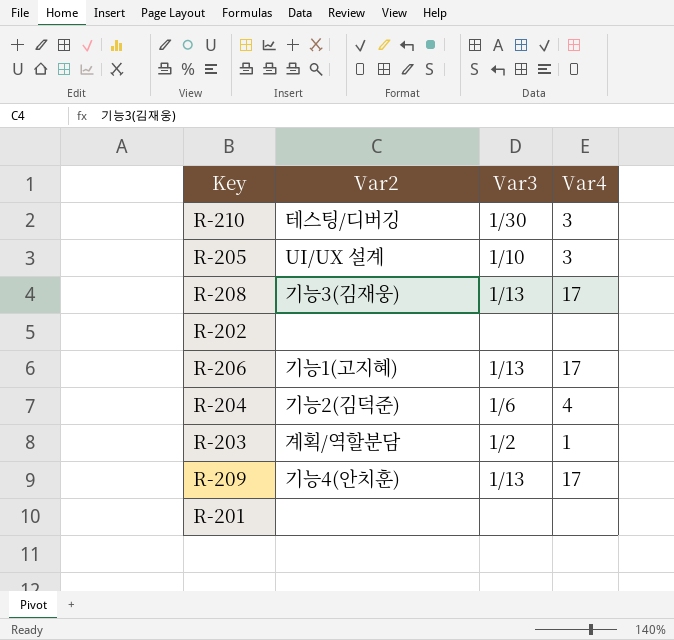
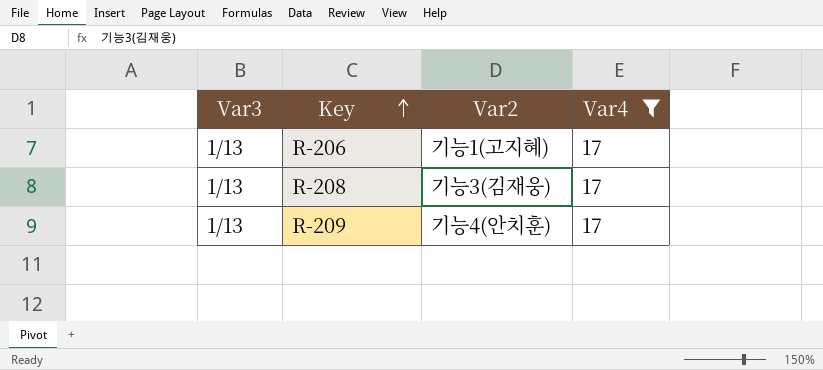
filter: none -> Var4 = 17
row order: none -> Key ascending
column Var3 | position: 3 -> 1

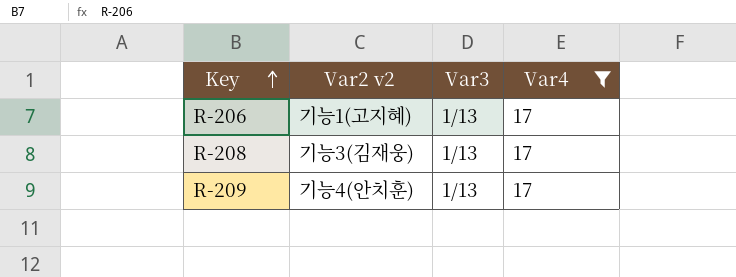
column name: Var2 -> Var2 v2
column Var3 | position: 1 -> 3

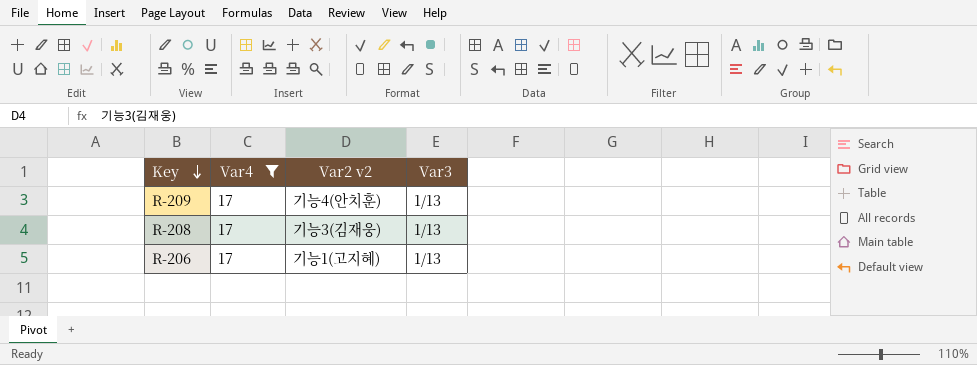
row order: Key ascending -> Key descending
column Var4 | position: 4 -> 2

